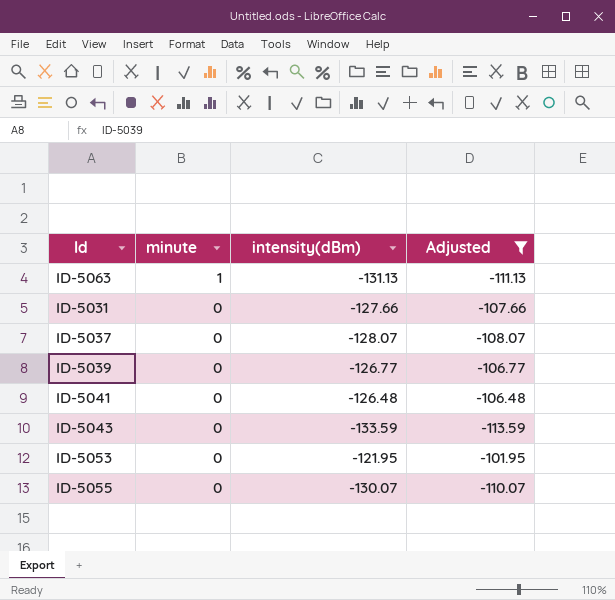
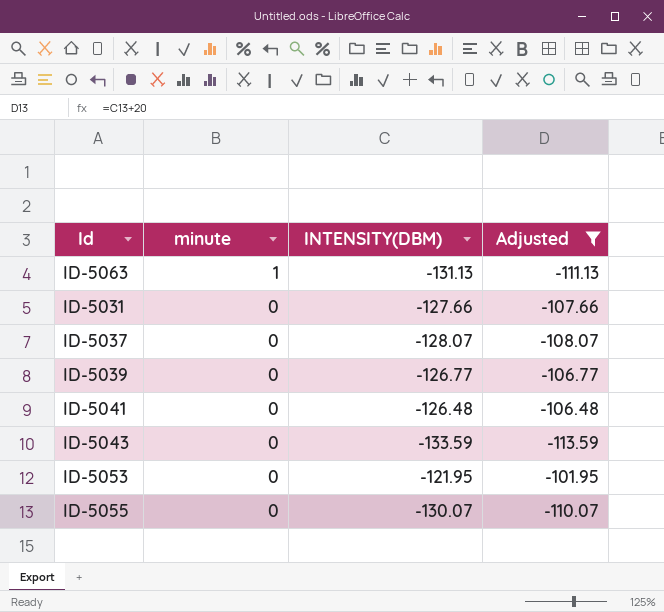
column name: intensity(dBm) -> INTENSITY(DBM)

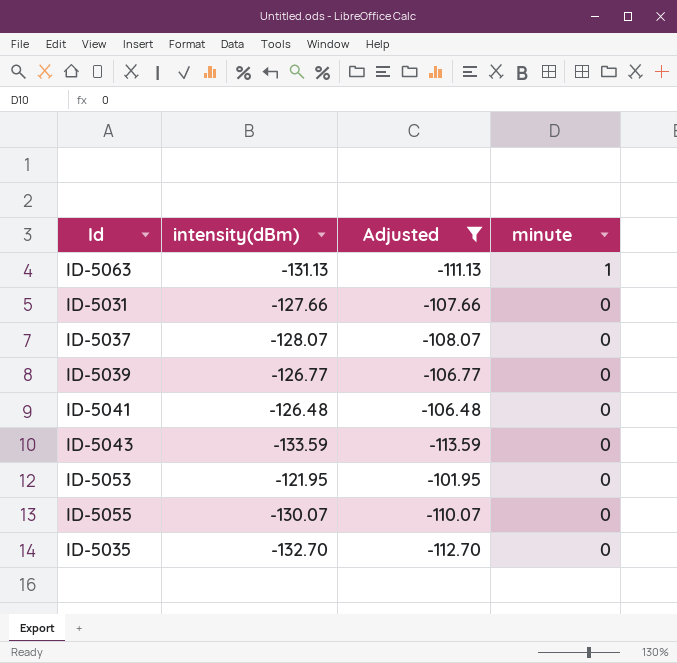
column name: INTENSITY(DBM) -> intensity(dBm)
column minute | position: 2 -> 4
row ID-5035: none -> -132.70 | -112.70 | 0

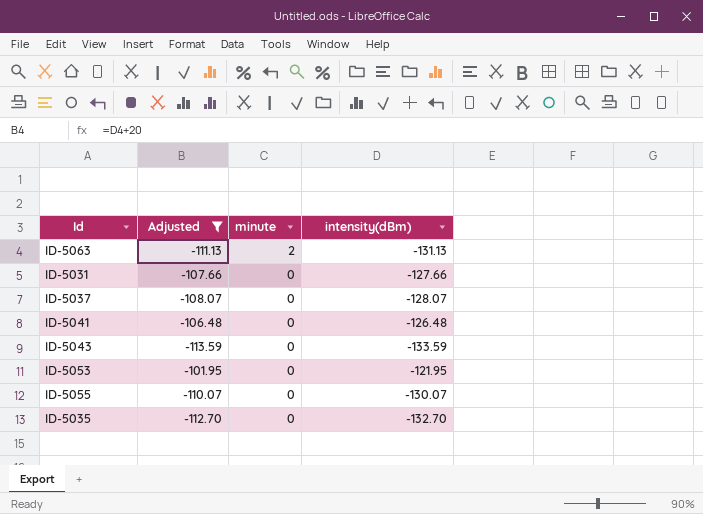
column intensity(dBm) | position: 2 -> 4
row ID-5039: -126.77 | -106.77 | 0 -> none
ID-5063 | minute: 1 -> 2

